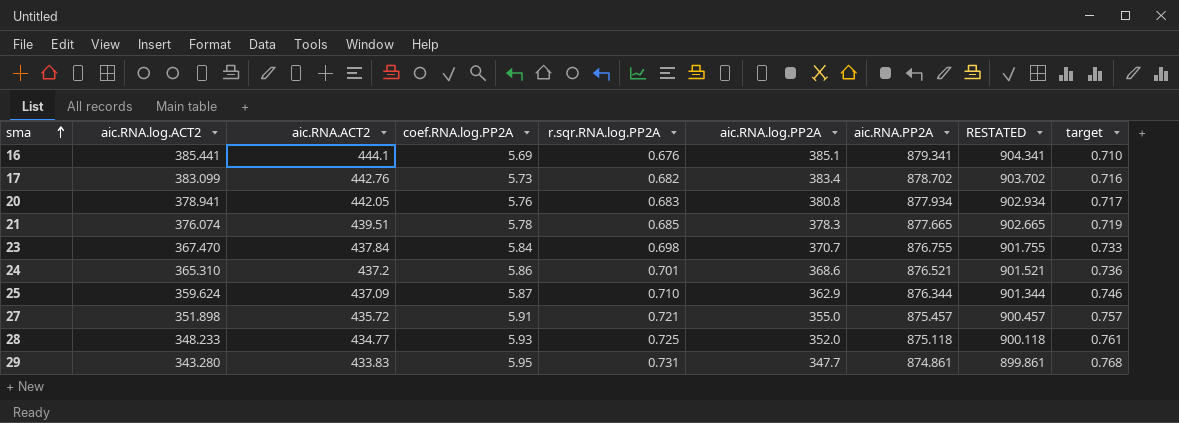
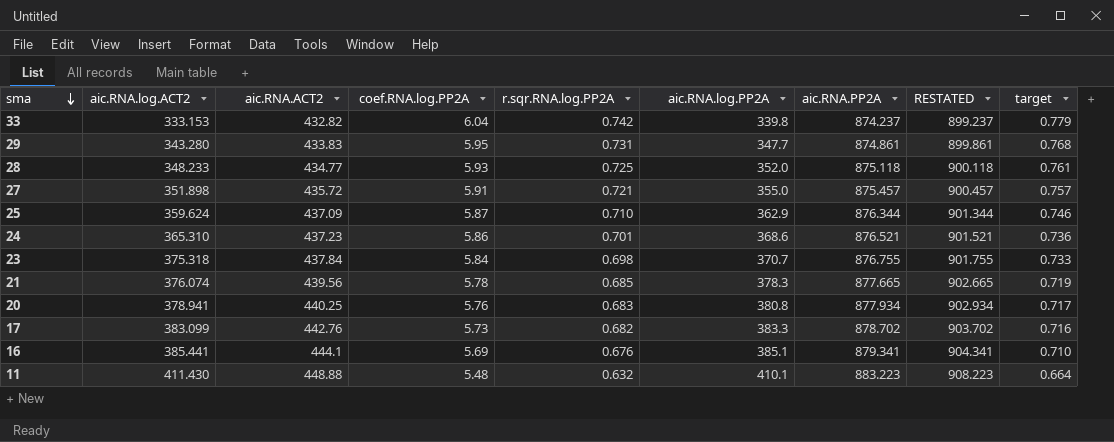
row order: sma ascending -> sma descending
row 33: none -> 333.153 | 432.82 | 6.04 | 0.742 | 339.8 | 874.237 | 899.237 | 0.779
24 | aic.RNA.ACT2: 437.2 -> 437.23
23 | aic.RNA.log.ACT2: 367.470 -> 375.318
21 | aic.RNA.ACT2: 439.51 -> 439.56
20 | aic.RNA.ACT2: 442.05 -> 440.25
17 | aic.RNA.log.PP2A: 383.4 -> 383.3
row 11: none -> 411.430 | 448.88 | 5.48 | 0.632 | 410.1 | 883.223 | 908.223 | 0.664

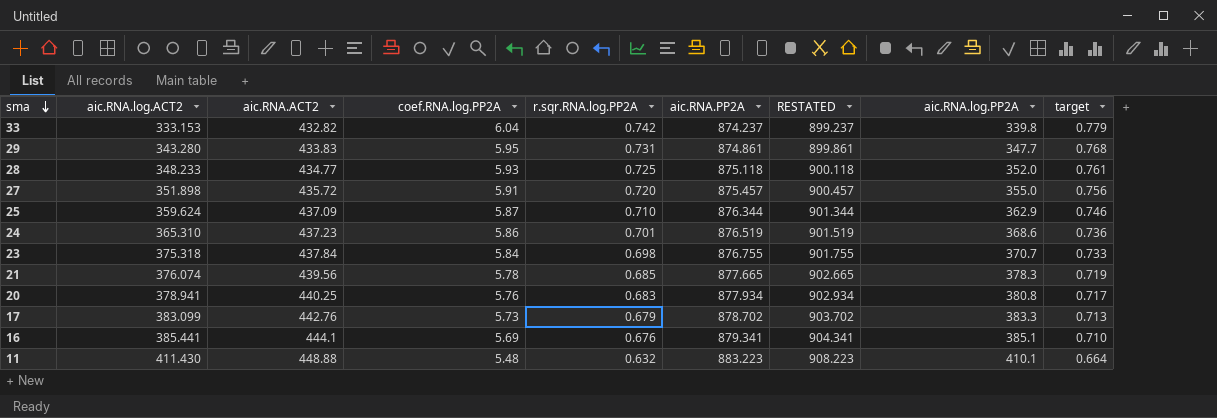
column aic.RNA.log.PP2A | position: 6 -> 8
27 | r.sqr.RNA.log.PP2A: 0.721 -> 0.720
27 | target: 0.757 -> 0.756
24 | aic.RNA.PP2A: 876.521 -> 876.519
24 | RESTATED: 901.521 -> 901.519
17 | r.sqr.RNA.log.PP2A: 0.682 -> 0.679
17 | target: 0.716 -> 0.713

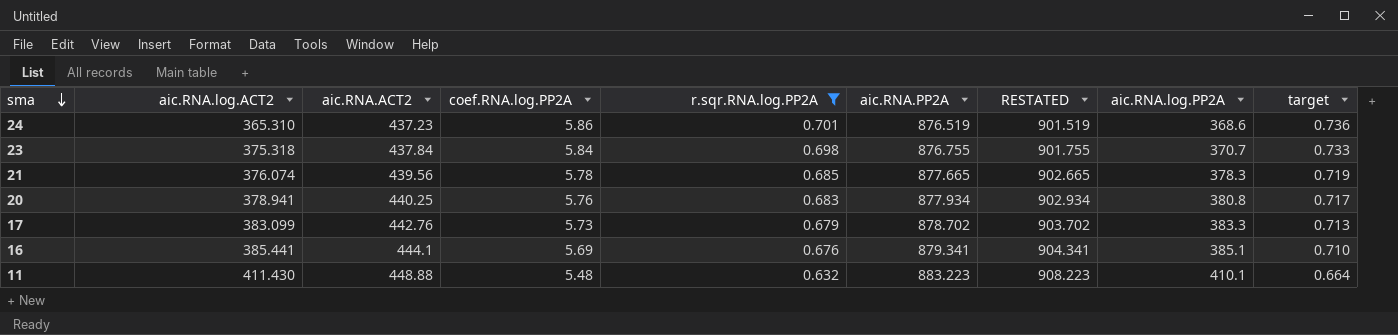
filter: none -> r.sqr.RNA.log.PP2A <= 0.701

